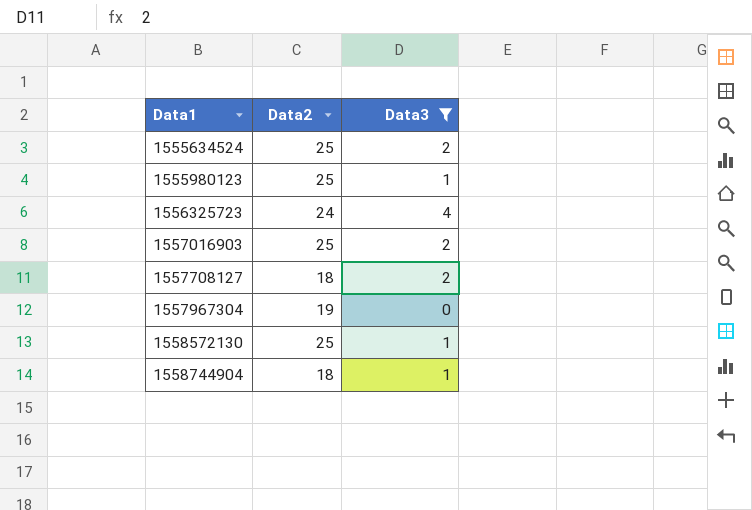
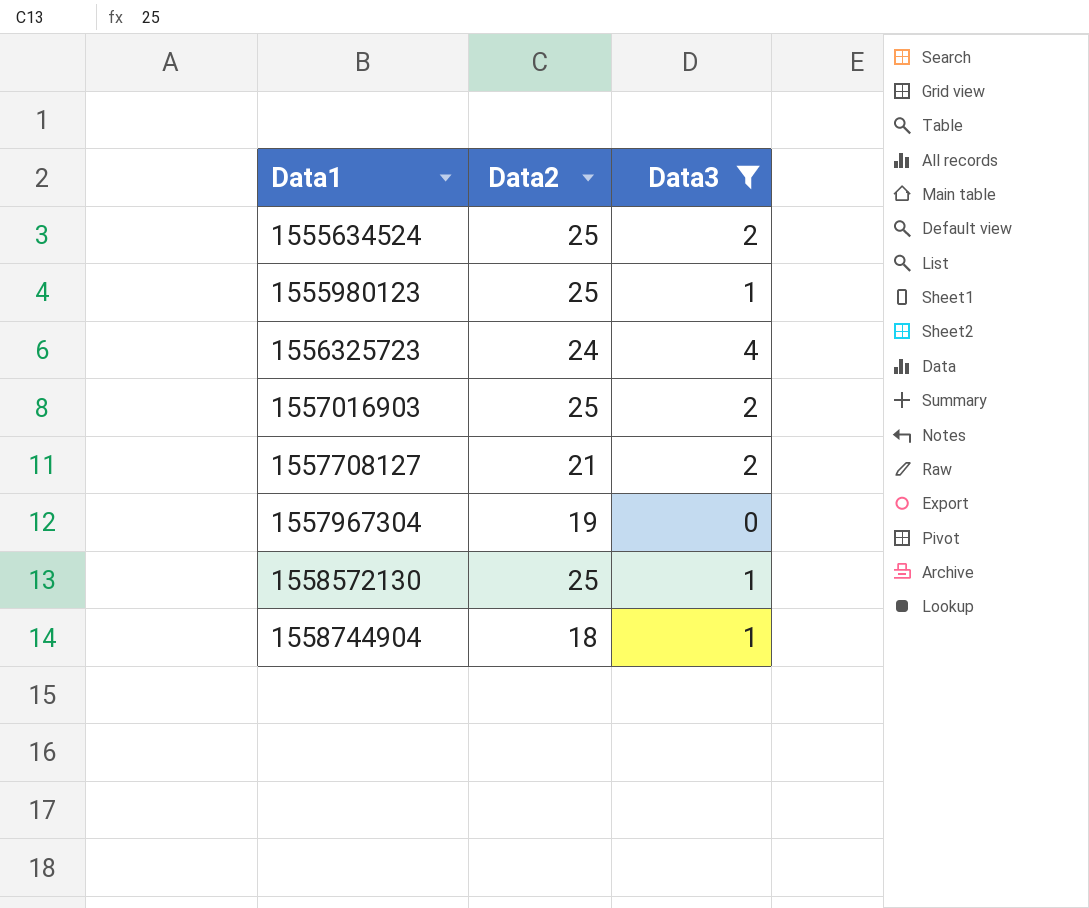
1557708127 | Data2: 18 -> 21

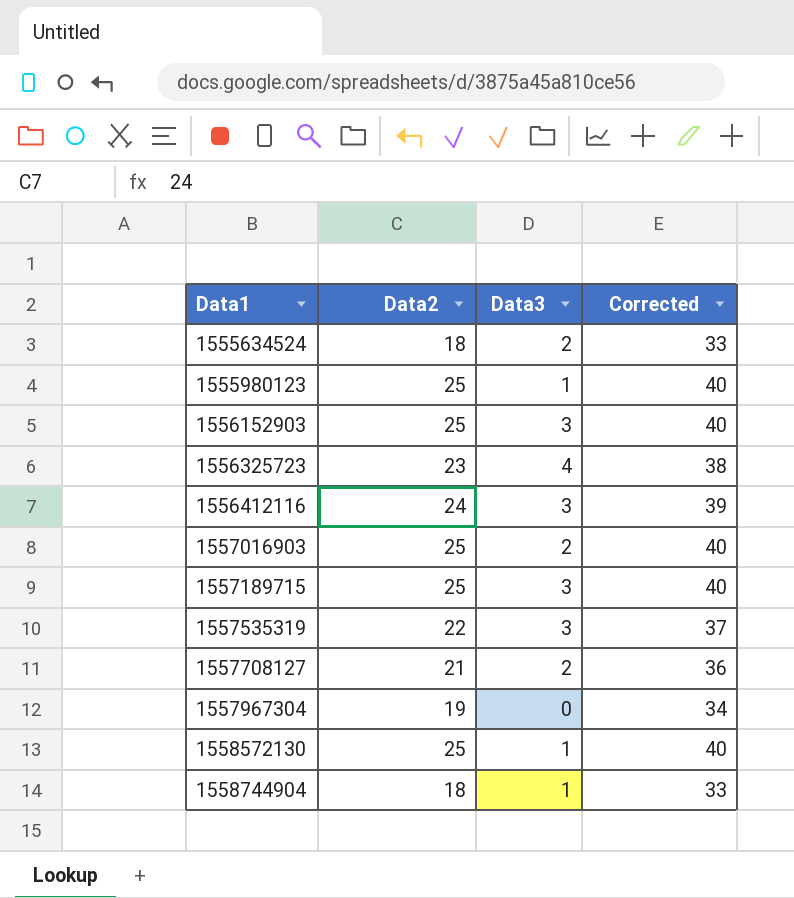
filter: Data3 != 3 -> none
column Corrected | formula: none -> [Data2] + 15
1555634524 | Data2: 25 -> 18
1556325723 | Data2: 24 -> 23

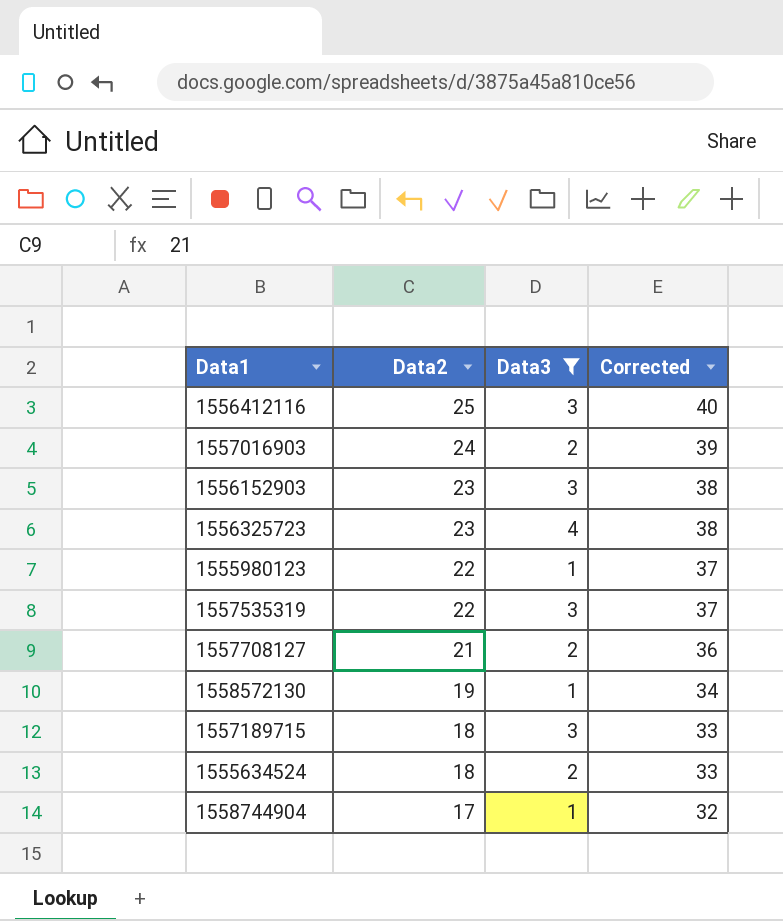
filter: none -> Data3 != 0
row order: Data1 ascending -> Data2 descending
1556412116 | Data2: 24 -> 25
1556412116 | Corrected: 39 -> 40
1557016903 | Data2: 25 -> 24
1557016903 | Corrected: 40 -> 39
1556152903 | Data2: 25 -> 23
1556152903 | Corrected: 40 -> 38
1555980123 | Data2: 25 -> 22
1555980123 | Corrected: 40 -> 37
1558572130 | Data2: 25 -> 19
1558572130 | Corrected: 40 -> 34
1557189715 | Data2: 25 -> 18
1557189715 | Corrected: 40 -> 33
1558744904 | Data2: 18 -> 17
1558744904 | Corrected: 33 -> 32

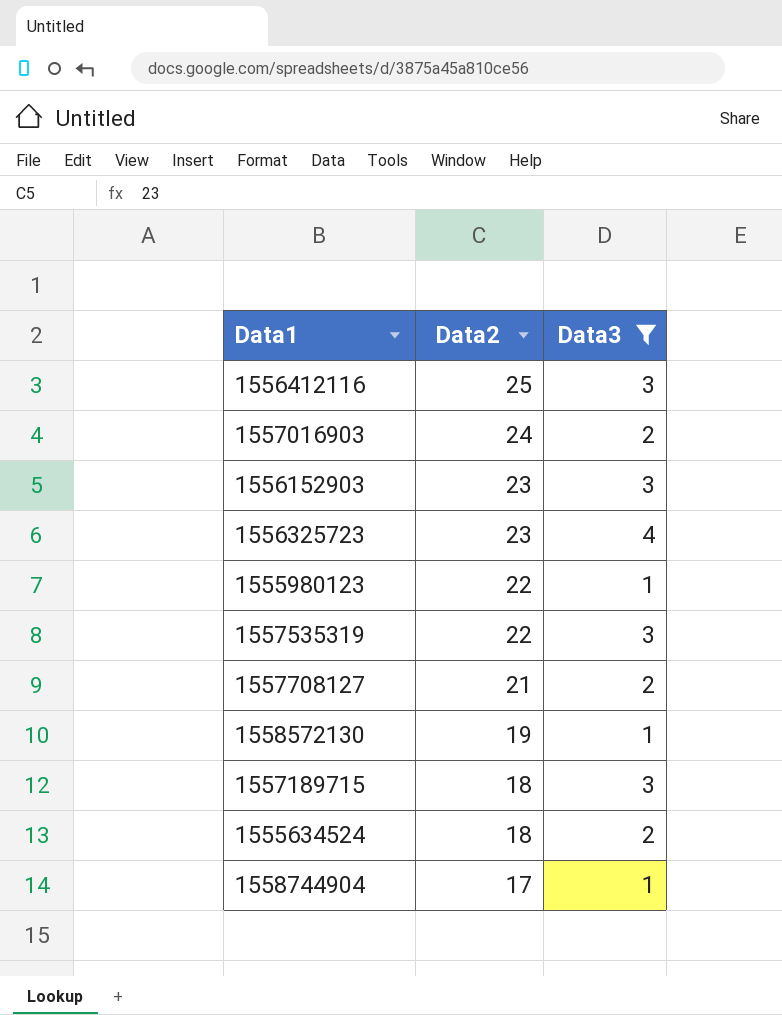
column Corrected | formula: [Data2] + 15 -> none

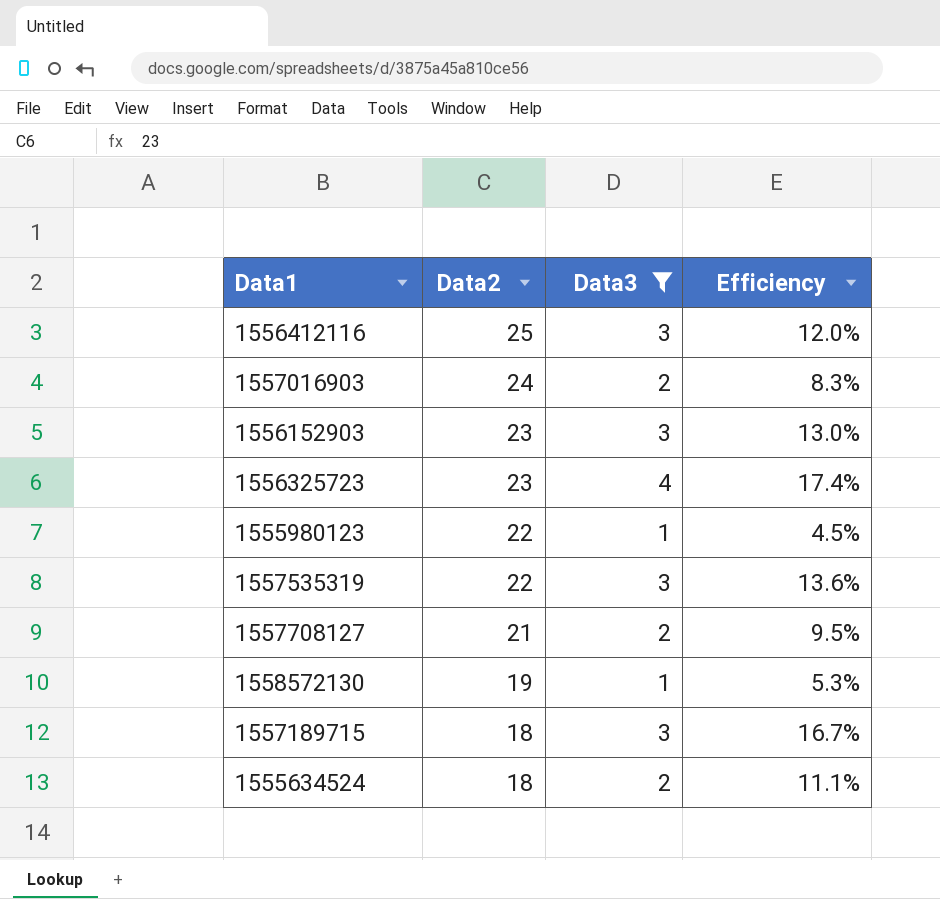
column Efficiency | formula: none -> [Data3] / [Data2]
row 1558744904: 17 | 1 -> none

